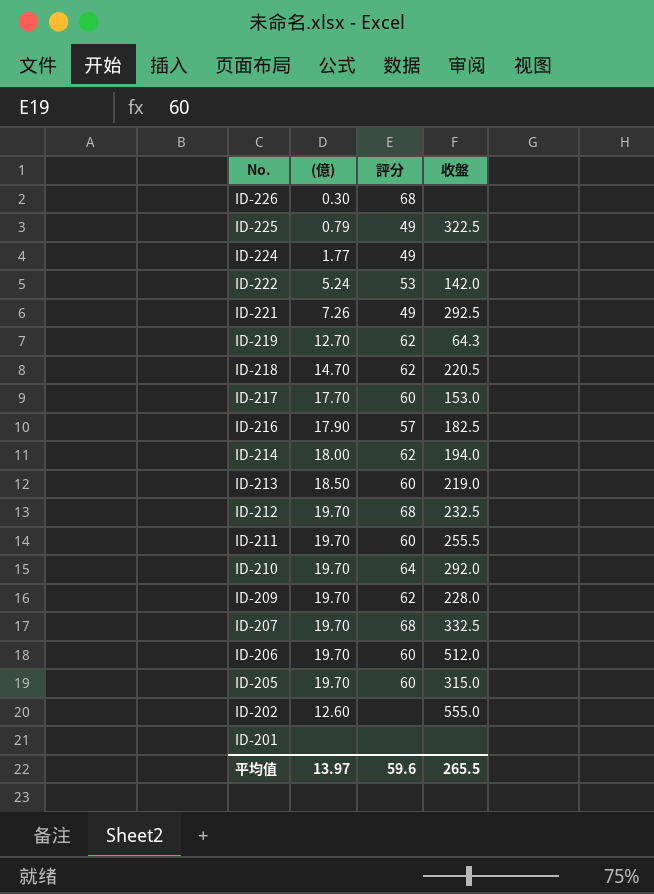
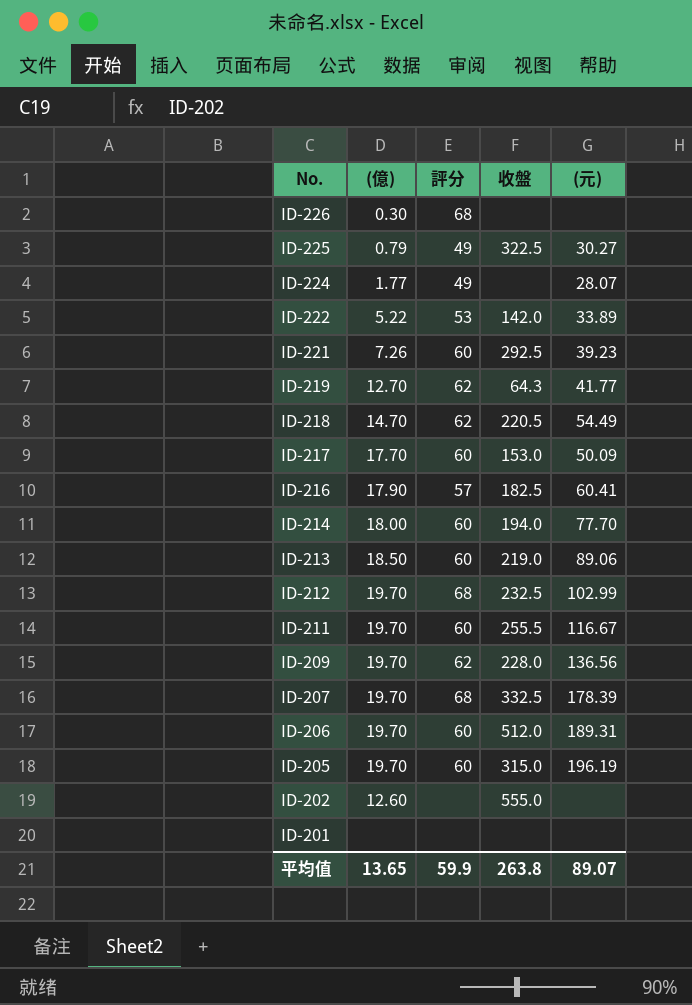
column (元) | position: none -> 5
row ID-210: 19.70 | 64 | 292.0 -> none
ID-222 | (億): 5.24 -> 5.22
ID-221 | 評分: 49 -> 60
ID-214 | 評分: 62 -> 60
平均值 | (億): 13.97 -> 13.65
平均值 | 評分: 59.6 -> 59.9
平均值 | 收盤: 265.5 -> 263.8

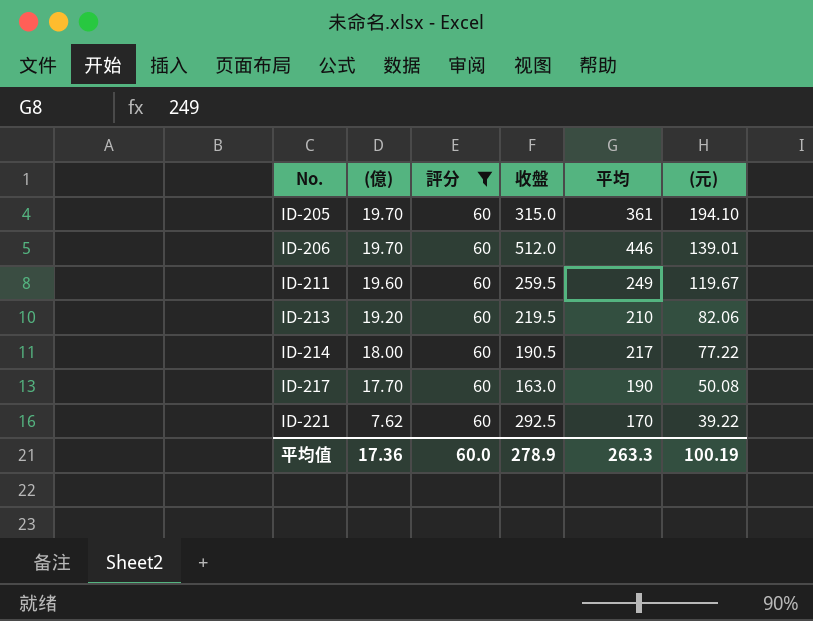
filter: none -> 評分 = 60
row order: No. descending -> No. ascending
column 平均 | position: none -> 5
ID-205 | (元): 196.19 -> 194.10
ID-206 | (元): 189.31 -> 139.01
ID-211 | (億): 19.70 -> 19.60
ID-211 | 收盤: 255.5 -> 259.5
ID-211 | (元): 116.67 -> 119.67
ID-213 | (億): 18.50 -> 19.20
ID-213 | 收盤: 219.0 -> 219.5
ID-213 | (元): 89.06 -> 82.06
ID-214 | 收盤: 194.0 -> 190.5
ID-214 | (元): 77.70 -> 77.22
ID-217 | 收盤: 153.0 -> 163.0
ID-217 | (元): 50.09 -> 50.08
ID-221 | (億): 7.26 -> 7.62
ID-221 | (元): 39.23 -> 39.22
平均值 | (億): 13.65 -> 17.36
平均值 | 評分: 59.9 -> 60.0
平均值 | 收盤: 263.8 -> 278.9
平均值 | (元): 89.07 -> 100.19

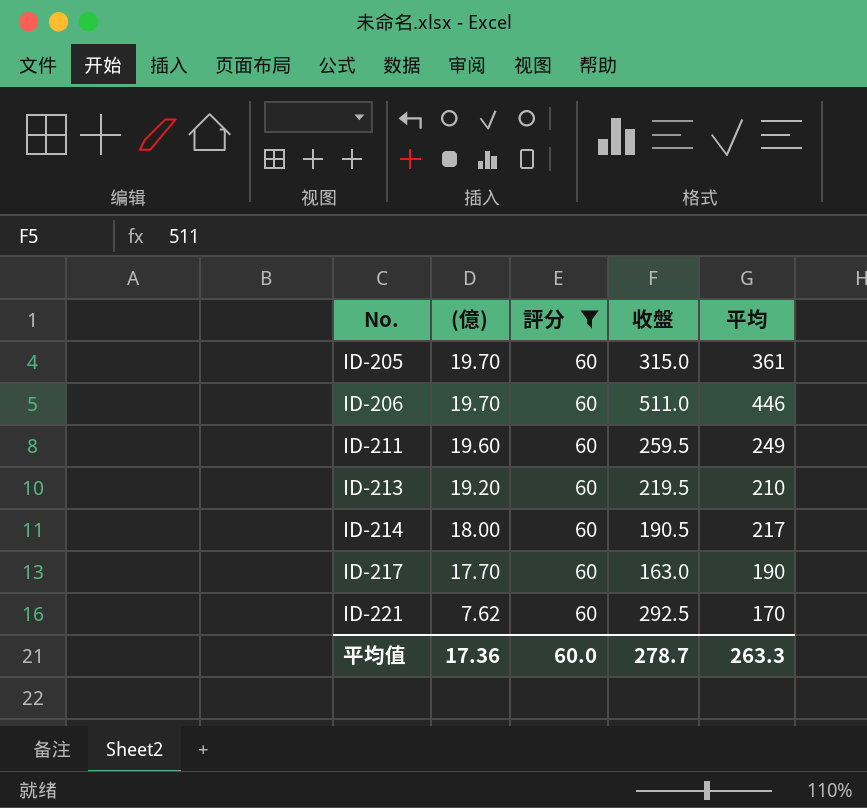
column (元) | position: 6 -> none
ID-206 | 收盤: 512.0 -> 511.0
平均值 | 收盤: 278.9 -> 278.7

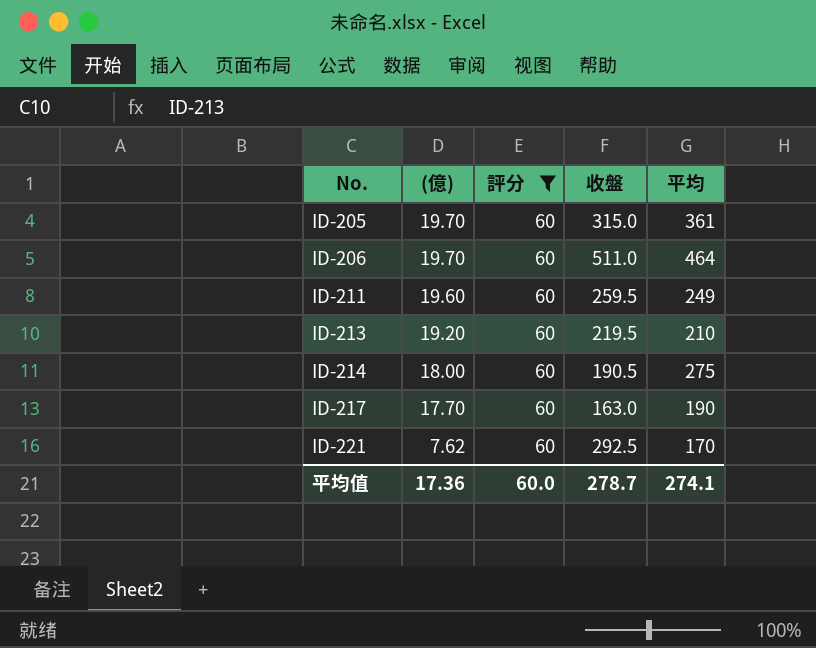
ID-206 | 平均: 446 -> 464
ID-214 | 平均: 217 -> 275
平均值 | 平均: 263.3 -> 274.1

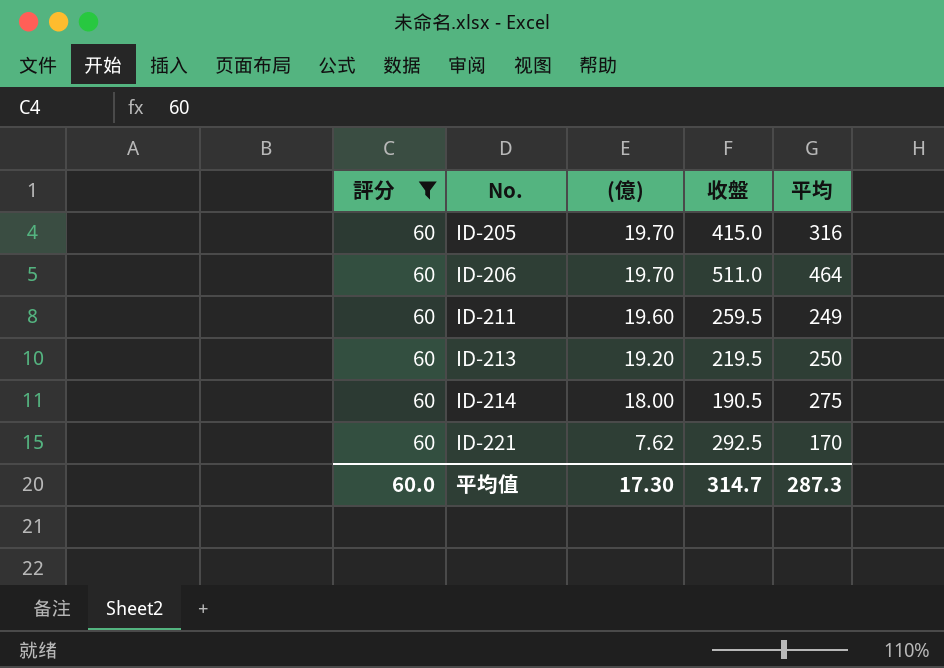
column 評分 | position: 3 -> 1
row ID-217: 17.70 | 60 | 163.0 | 190 -> none
ID-205 | 收盤: 315.0 -> 415.0
ID-205 | 平均: 361 -> 316
ID-213 | 平均: 210 -> 250
平均值 | (億): 17.36 -> 17.30
平均值 | 收盤: 278.7 -> 314.7
平均值 | 平均: 274.1 -> 287.3

